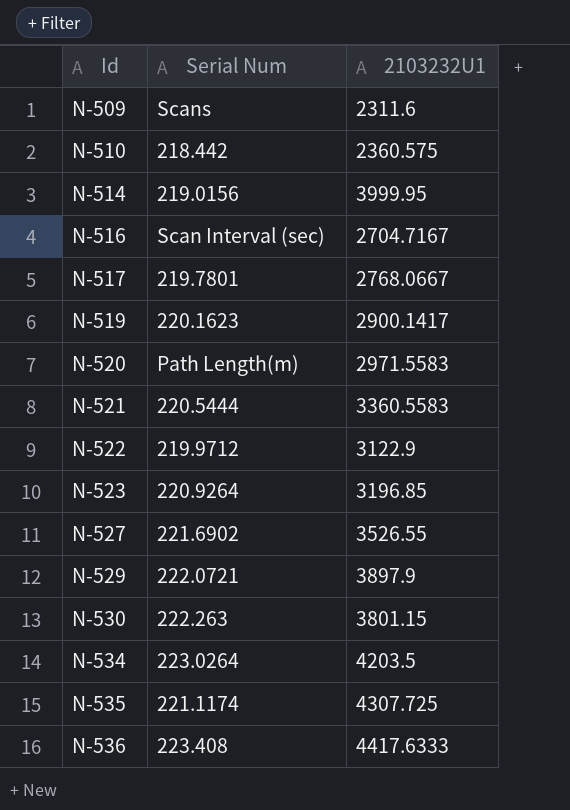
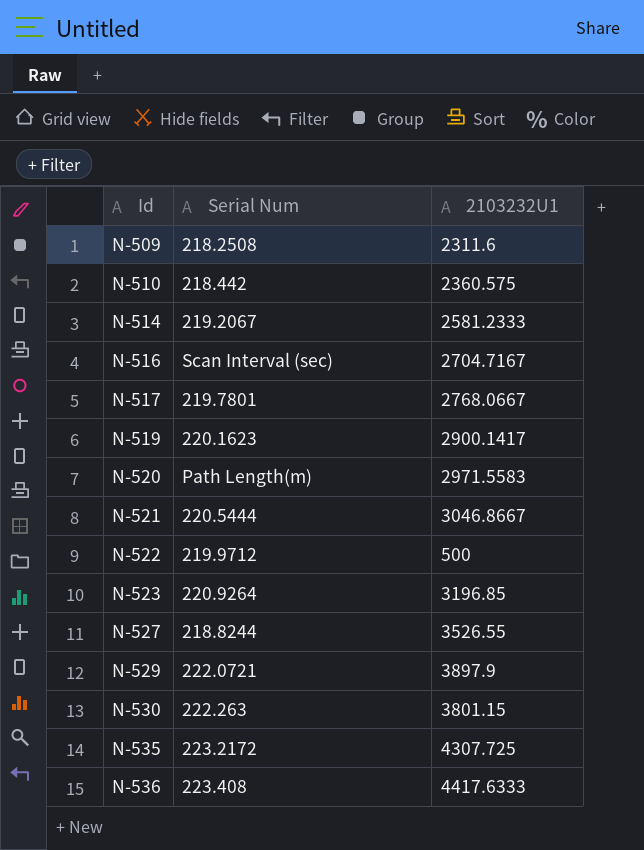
row N-534: 223.0264 | 4203.5 -> none
N-509 | Serial Num: Scans -> 218.2508
N-514 | Serial Num: 219.0156 -> 219.2067
N-514 | 2103232U1: 3999.95 -> 2581.2333
N-521 | 2103232U1: 3360.5583 -> 3046.8667
N-522 | 2103232U1: 3122.9 -> 500
N-527 | Serial Num: 221.6902 -> 218.8244
N-535 | Serial Num: 221.1174 -> 223.2172

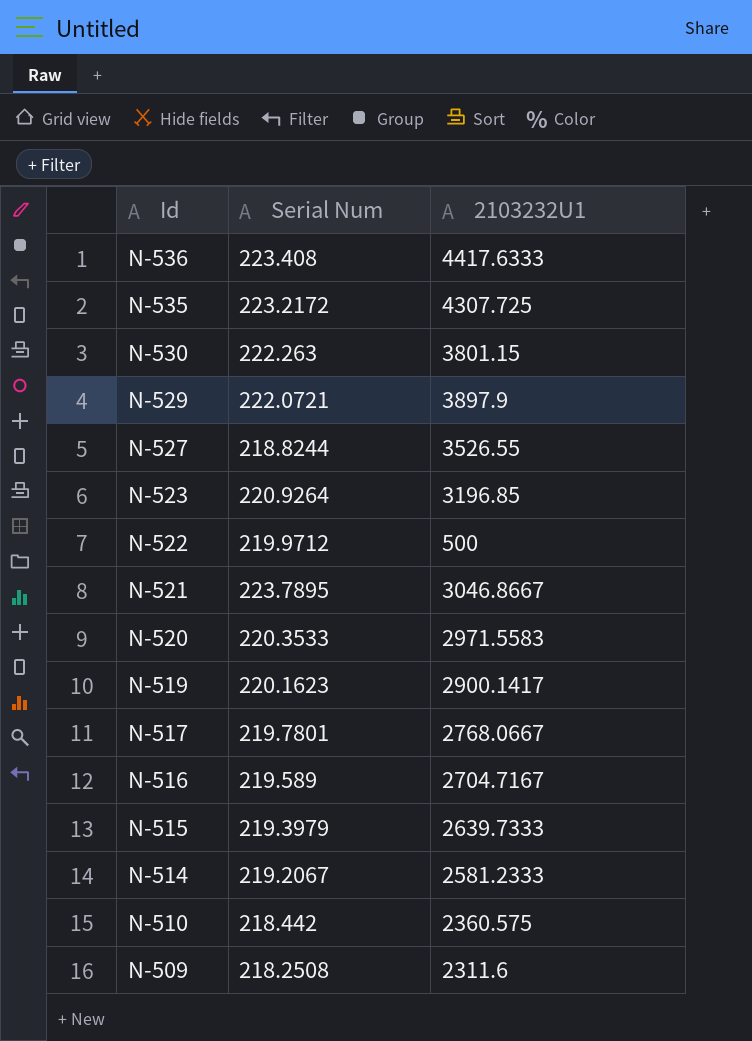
row order: Id ascending -> Id descending
N-521 | Serial Num: 220.5444 -> 223.7895
N-520 | Serial Num: Path Length(m) -> 220.3533
N-516 | Serial Num: Scan Interval (sec) -> 219.589
row N-515: none -> 219.3979 | 2639.7333

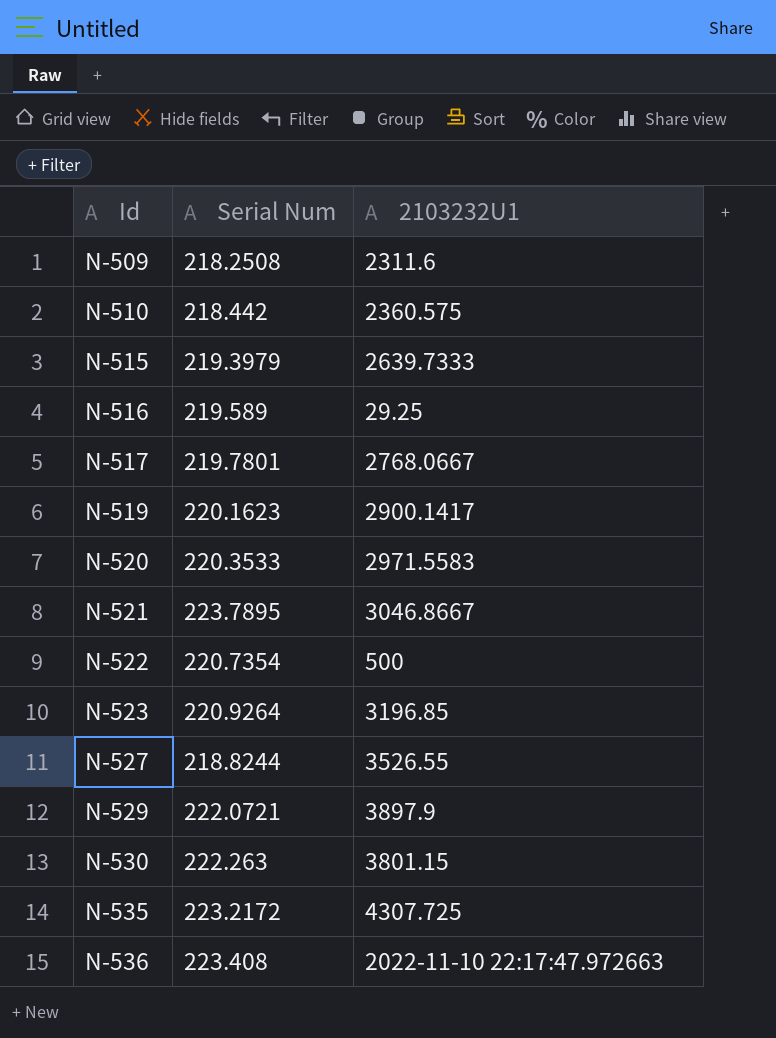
row order: Id descending -> Id ascending
row N-514: 219.2067 | 2581.2333 -> none
N-516 | 2103232U1: 2704.7167 -> 29.25
N-522 | Serial Num: 219.9712 -> 220.7354
N-536 | 2103232U1: 4417.6333 -> 2022-11-10 22:17:47.972663

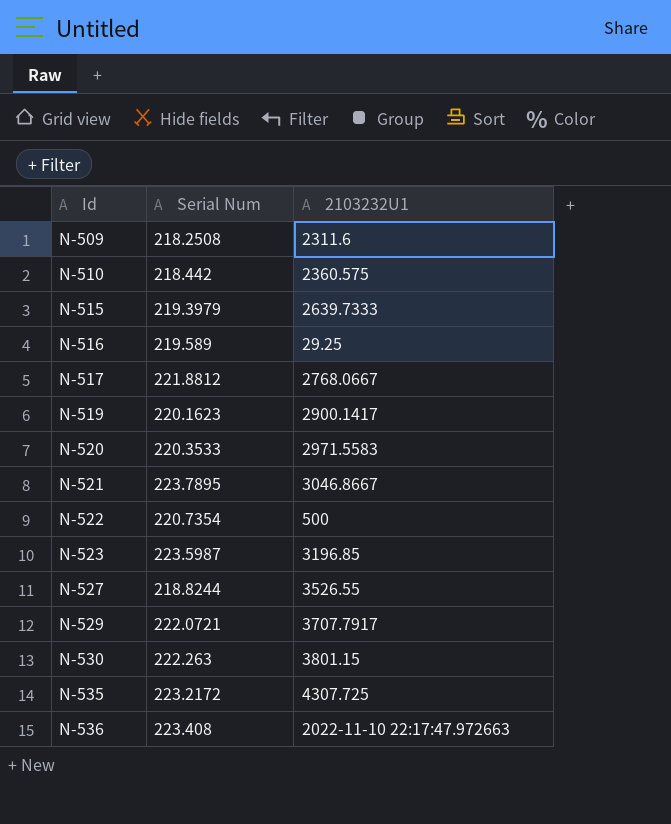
N-517 | Serial Num: 219.7801 -> 221.8812
N-523 | Serial Num: 220.9264 -> 223.5987
N-529 | 2103232U1: 3897.9 -> 3707.7917

